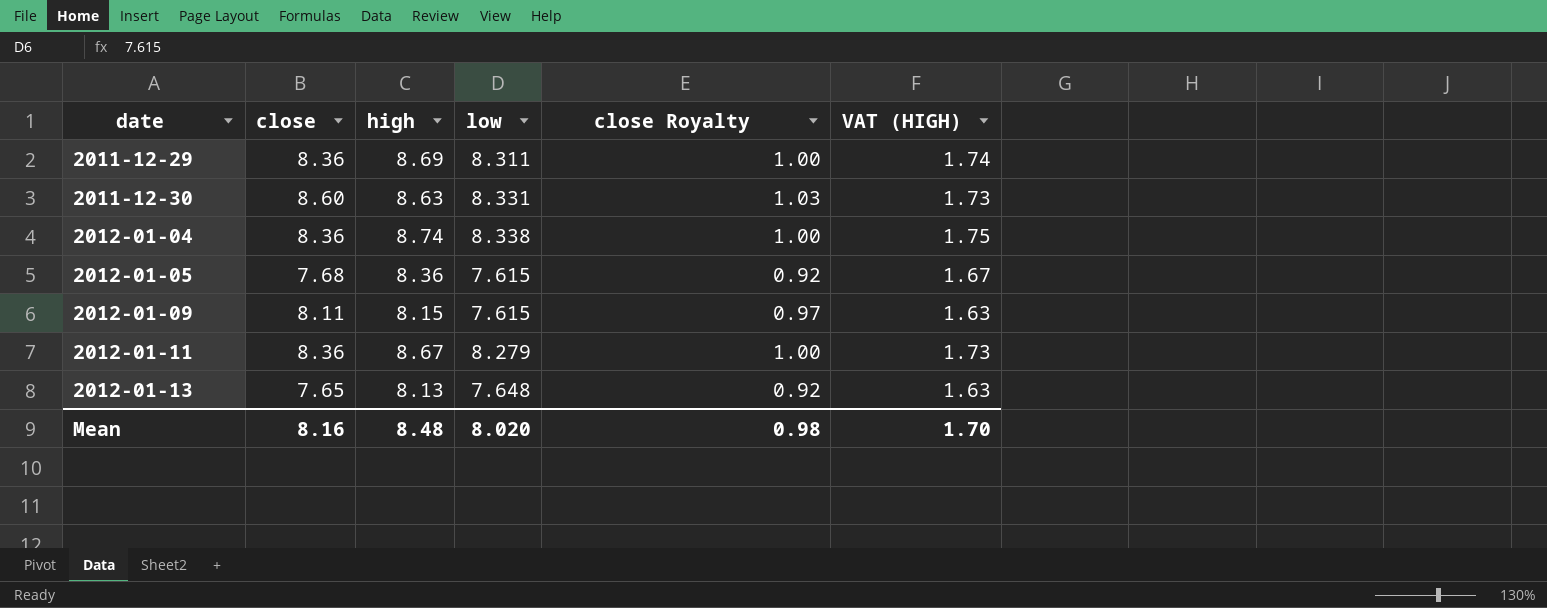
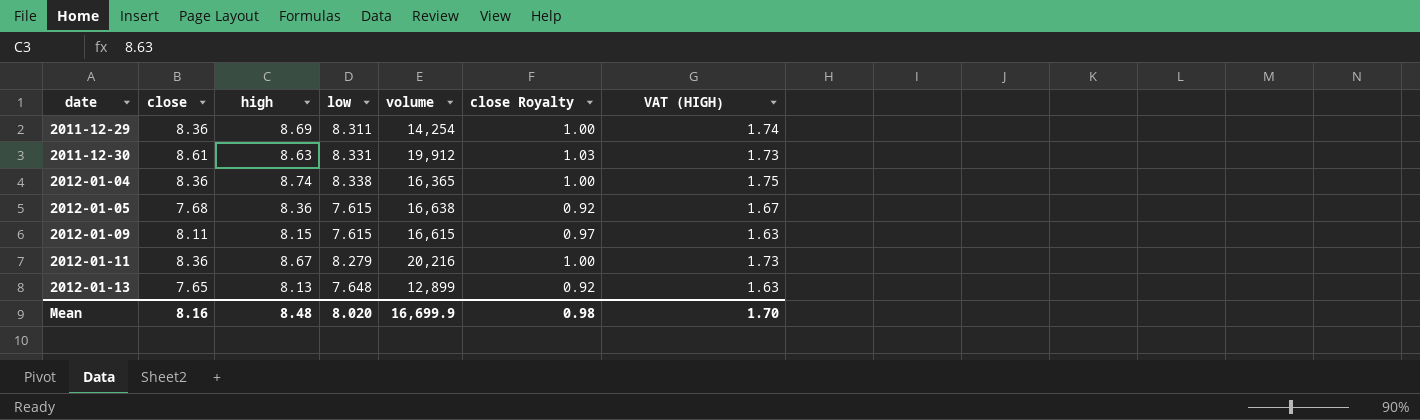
column volume | position: none -> 5
2011-12-30 | close: 8.60 -> 8.61

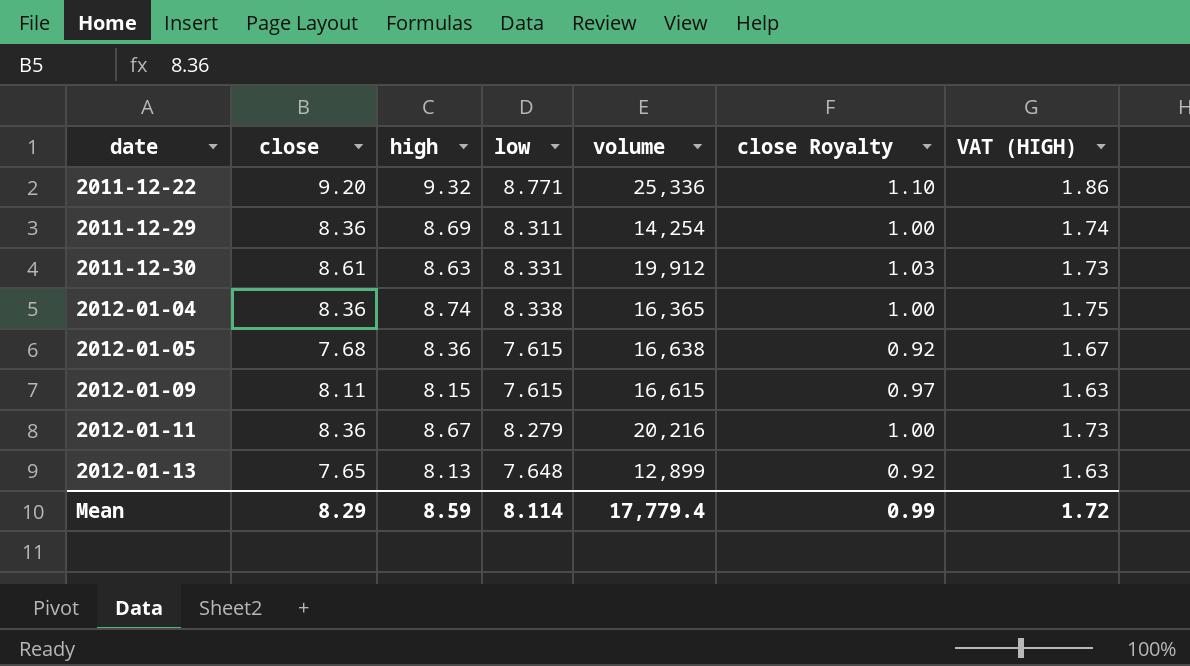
row 2011-12-22: none -> 9.20 | 9.32 | 8.771 | 25,336 | 1.10 | 1.86
Mean | close: 8.16 -> 8.29
Mean | high: 8.48 -> 8.59
Mean | low: 8.020 -> 8.114
Mean | volume: 16,699.9 -> 17,779.4
Mean | close Royalty: 0.98 -> 0.99
Mean | VAT (HIGH): 1.70 -> 1.72

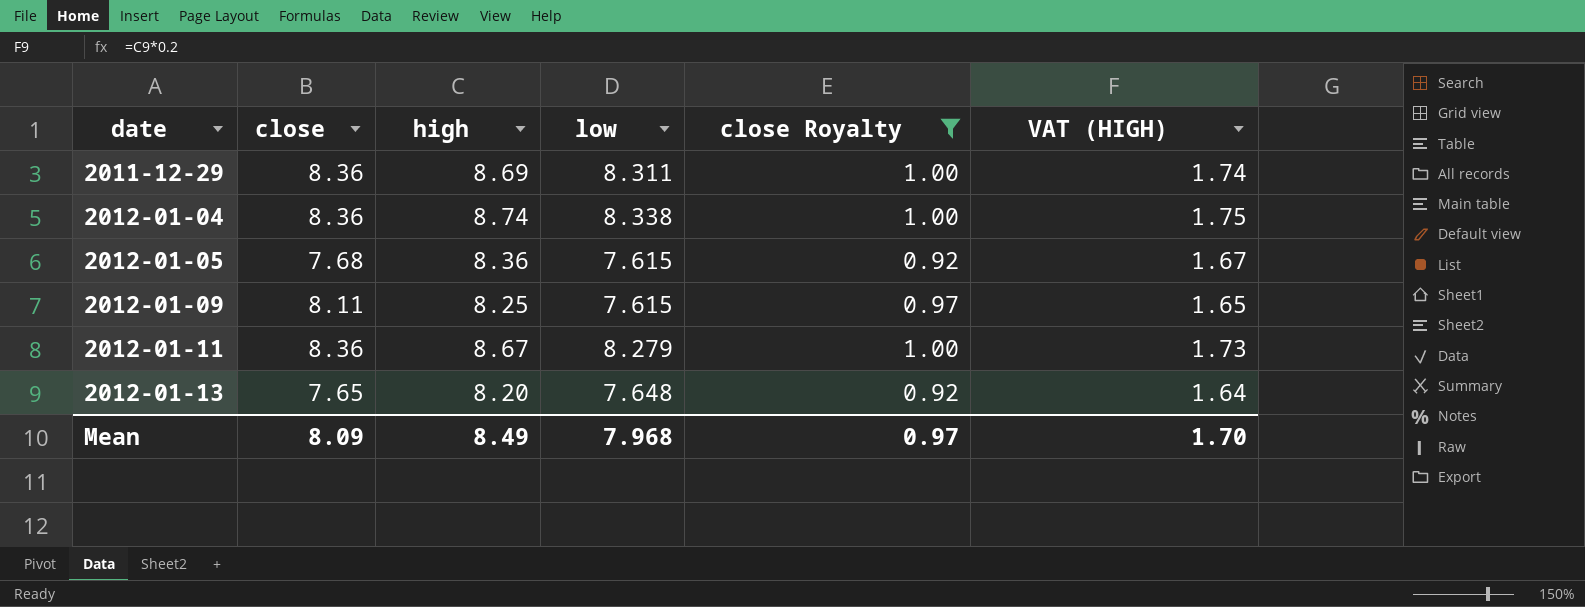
filter: none -> close Royalty <= 1.00
column volume | position: 5 -> none
2012-01-09 | high: 8.15 -> 8.25
2012-01-09 | VAT (HIGH): 1.63 -> 1.65
2012-01-13 | high: 8.13 -> 8.20
2012-01-13 | VAT (HIGH): 1.63 -> 1.64
Mean | close: 8.29 -> 8.09
Mean | high: 8.59 -> 8.49
Mean | low: 8.114 -> 7.968
Mean | close Royalty: 0.99 -> 0.97
Mean | VAT (HIGH): 1.72 -> 1.70

